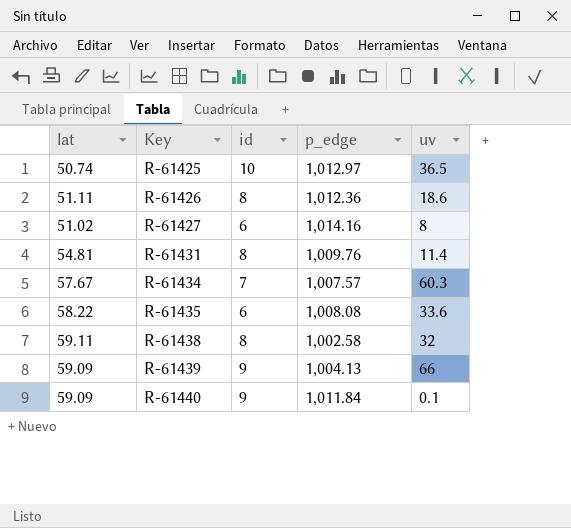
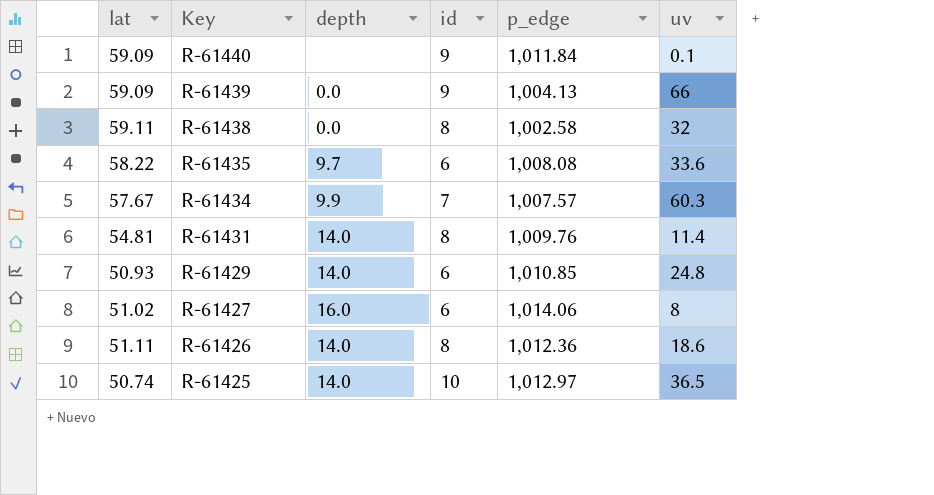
row order: Key ascending -> Key descending
column depth | position: none -> 3
row R-61429: none -> 50.93 | 14.0 | 6 | 1,010.85 | 24.8
R-61427 | p_edge: 1,014.16 -> 1,014.06

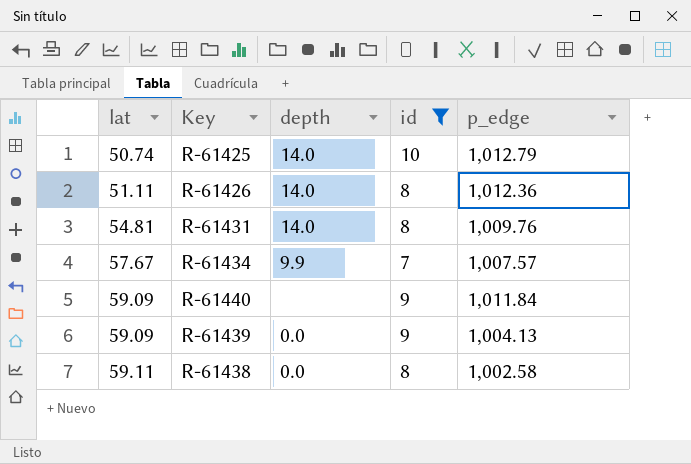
filter: none -> id != 6
row order: Key descending -> lat ascending
column uv | position: 6 -> none
R-61425 | p_edge: 1,012.97 -> 1,012.79

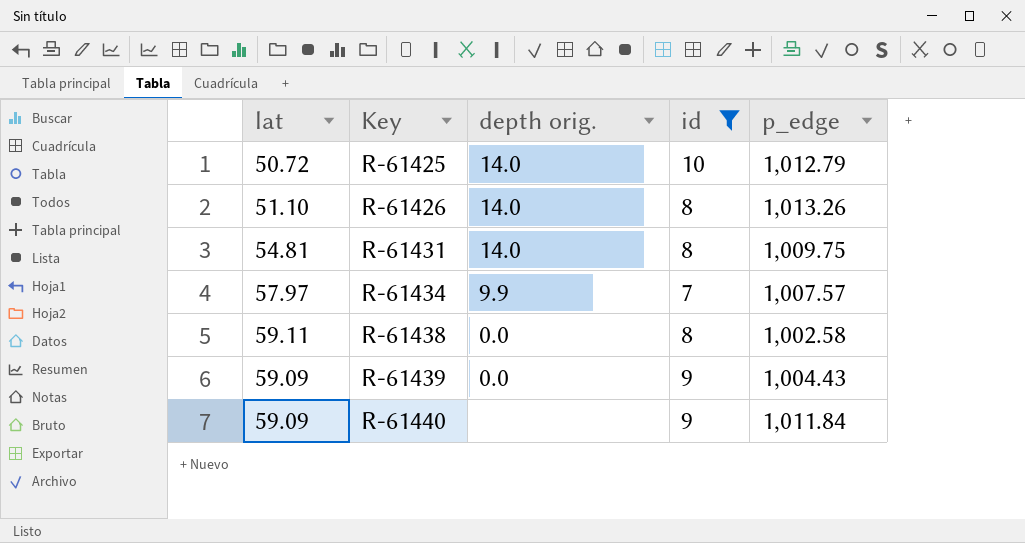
row order: lat ascending -> Key ascending
column name: depth -> depth orig.
R-61425 | lat: 50.74 -> 50.72
R-61426 | lat: 51.11 -> 51.10
R-61426 | p_edge: 1,012.36 -> 1,013.26
R-61431 | p_edge: 1,009.76 -> 1,009.75
R-61434 | lat: 57.67 -> 57.97
R-61439 | p_edge: 1,004.13 -> 1,004.43

